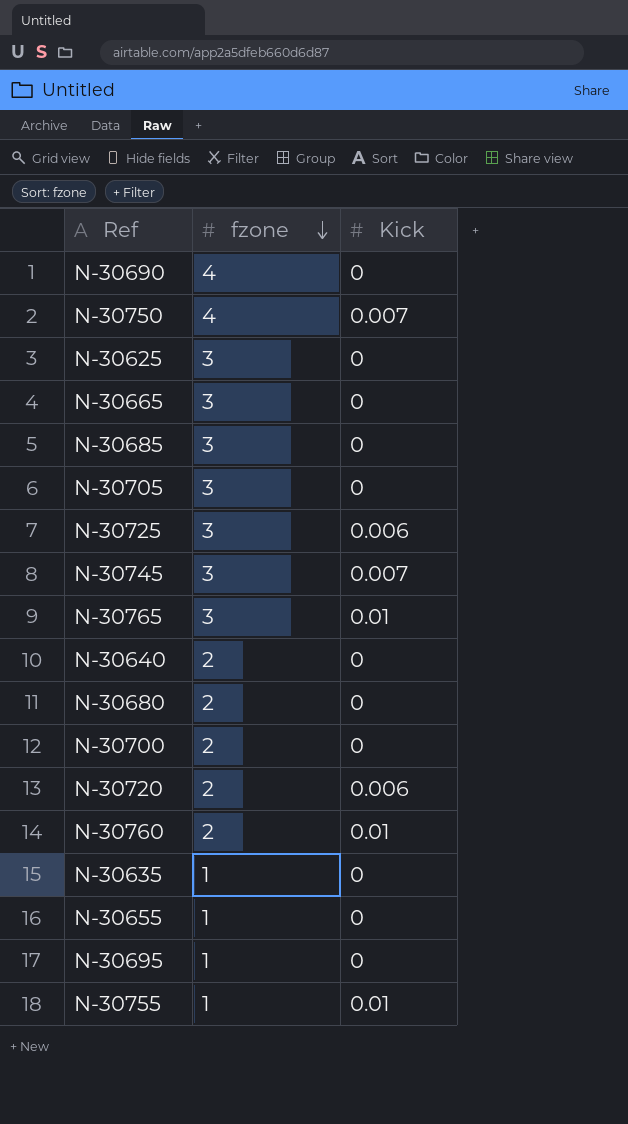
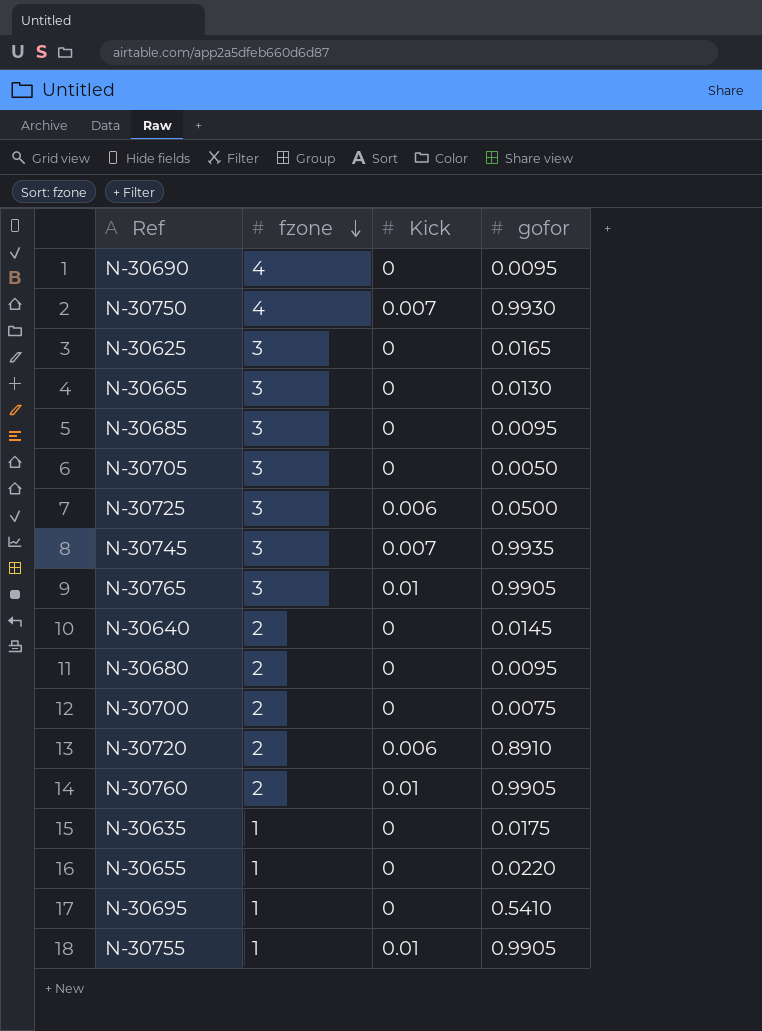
column gofor | position: none -> 4

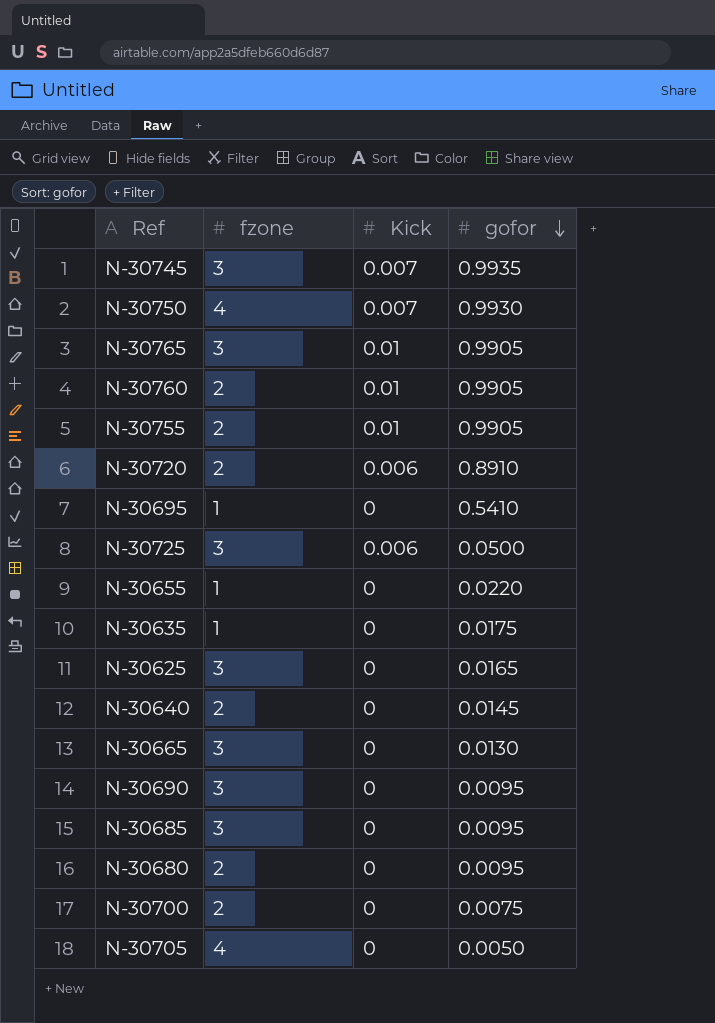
row order: fzone descending -> gofor descending
N-30755 | fzone: 1 -> 2
N-30690 | fzone: 4 -> 3
N-30705 | fzone: 3 -> 4

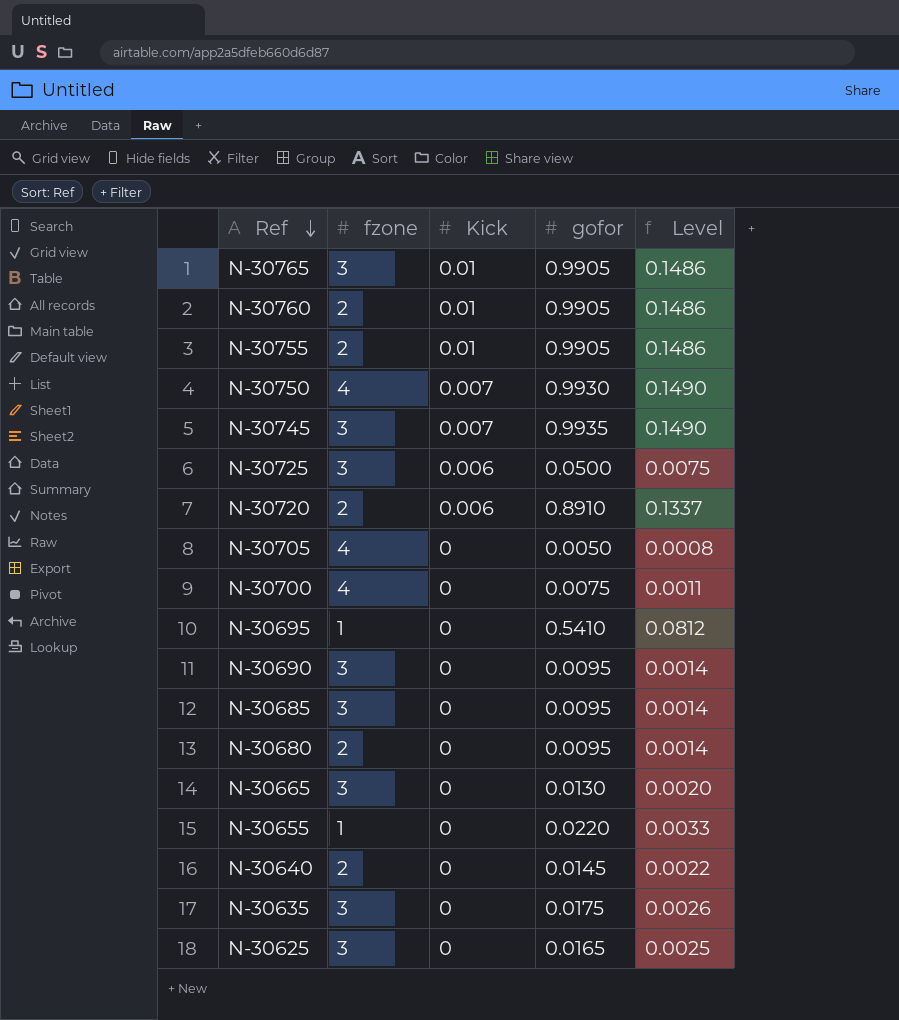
row order: gofor descending -> Ref descending
column Level | formula: none -> [gofor] * 0.15
N-30700 | fzone: 2 -> 4
N-30635 | fzone: 1 -> 3

